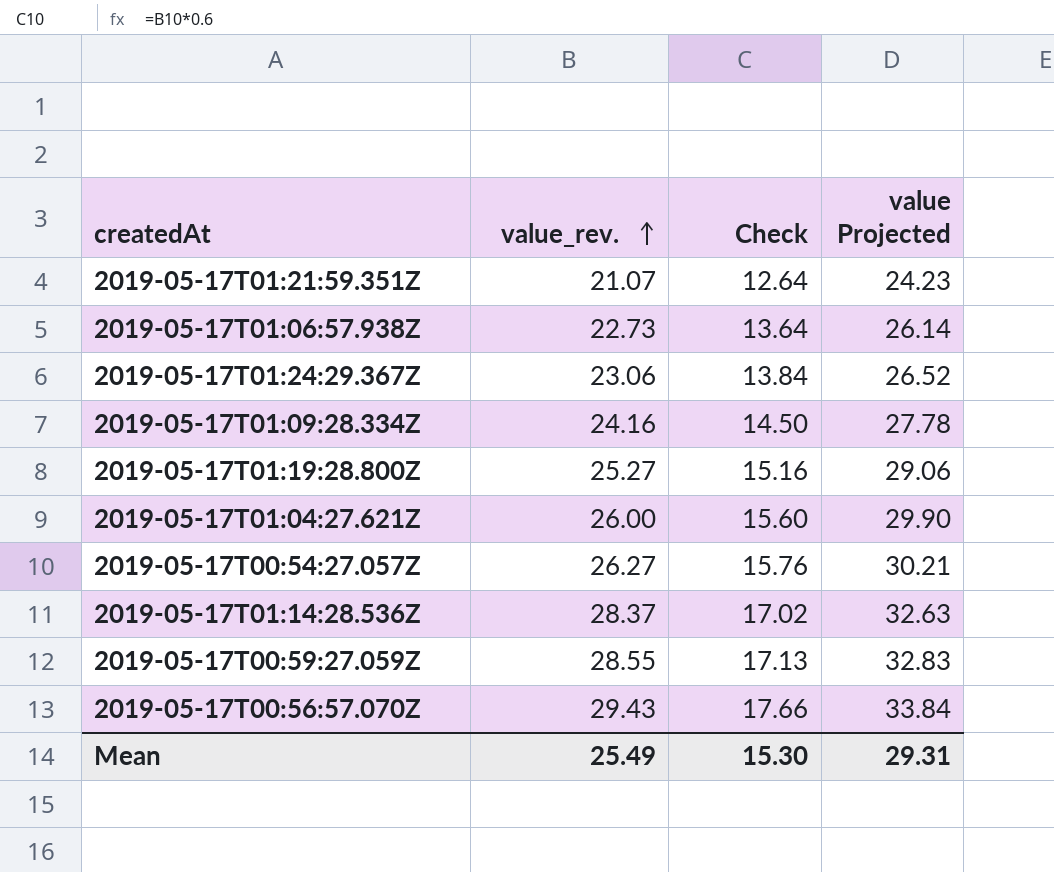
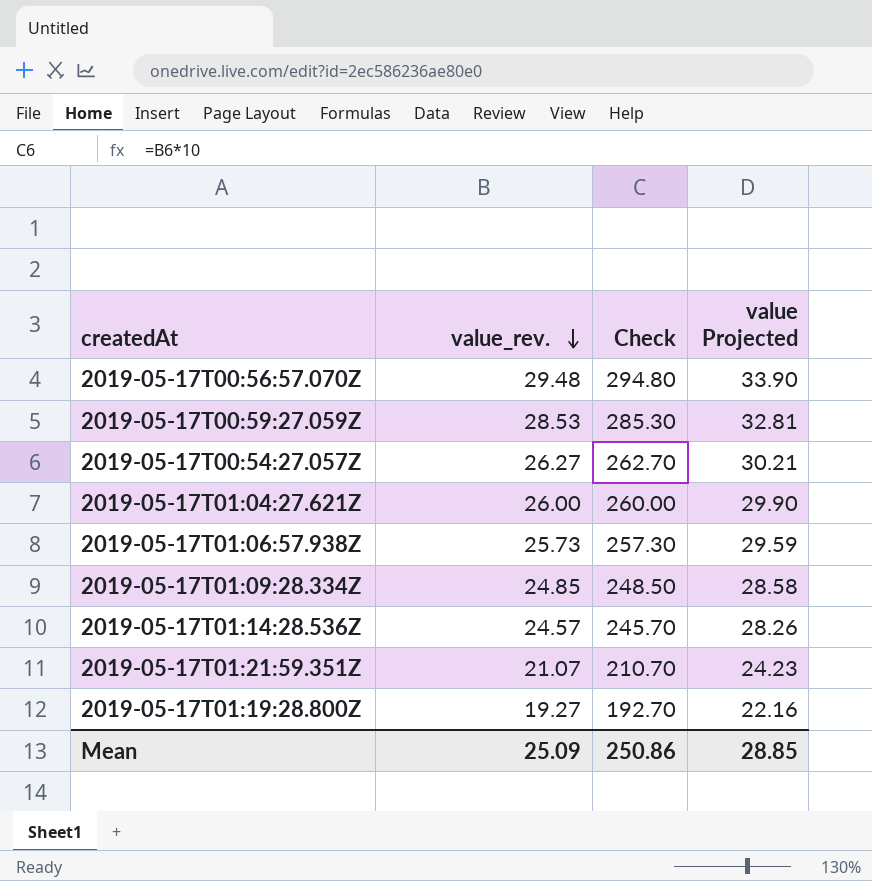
row order: value_rev. ascending -> value_rev. descending
column Check | formula: [value_rev.] * 0.6 -> [value_rev.] * 10
row 2019-05-17T01:24:29.367Z: 23.06 | 13.84 | 26.52 -> none
2019-05-17T00:56:57.070Z | value_rev.: 29.43 -> 29.48
2019-05-17T00:56:57.070Z | value Projected: 33.84 -> 33.90
2019-05-17T00:59:27.059Z | value_rev.: 28.55 -> 28.53
2019-05-17T00:59:27.059Z | value Projected: 32.83 -> 32.81
2019-05-17T01:06:57.938Z | value_rev.: 22.73 -> 25.73
2019-05-17T01:06:57.938Z | value Projected: 26.14 -> 29.59
2019-05-17T01:09:28.334Z | value_rev.: 24.16 -> 24.85
2019-05-17T01:09:28.334Z | value Projected: 27.78 -> 28.58
2019-05-17T01:14:28.536Z | value_rev.: 28.37 -> 24.57
2019-05-17T01:14:28.536Z | value Projected: 32.63 -> 28.26
2019-05-17T01:19:28.800Z | value_rev.: 25.27 -> 19.27
2019-05-17T01:19:28.800Z | value Projected: 29.06 -> 22.16
Mean | value_rev.: 25.49 -> 25.09
Mean | Check: 15.30 -> 250.86
Mean | value Projected: 29.31 -> 28.85

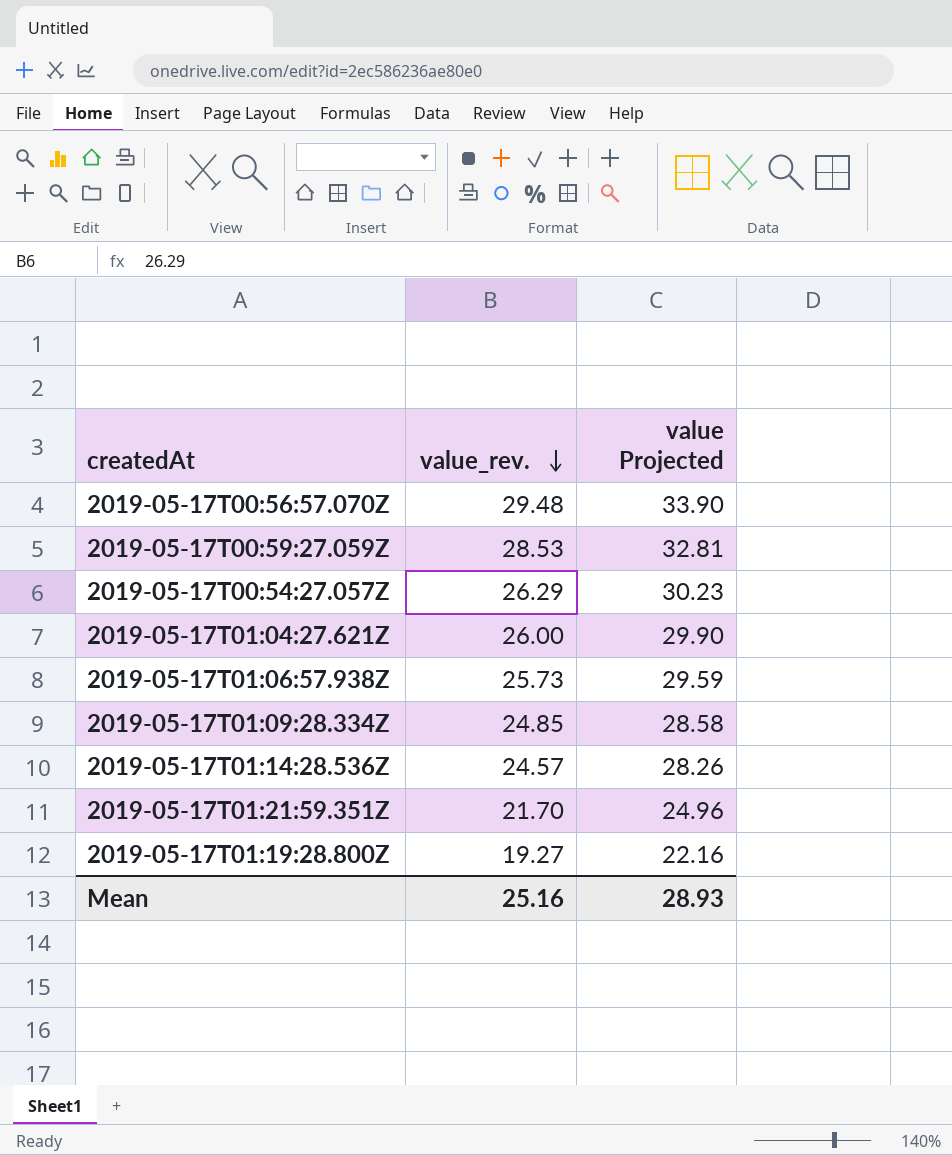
column Check | formula: [value_rev.] * 10 -> none
2019-05-17T00:54:27.057Z | value_rev.: 26.27 -> 26.29
2019-05-17T00:54:27.057Z | value Projected: 30.21 -> 30.23
2019-05-17T01:21:59.351Z | value_rev.: 21.07 -> 21.70
2019-05-17T01:21:59.351Z | value Projected: 24.23 -> 24.96
Mean | value_rev.: 25.09 -> 25.16
Mean | value Projected: 28.85 -> 28.93

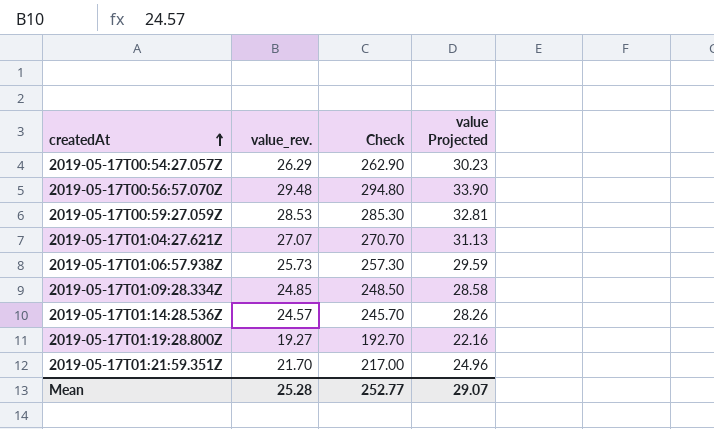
row order: value_rev. descending -> createdAt ascending
column Check | formula: none -> [value_rev.] * 10
2019-05-17T01:04:27.621Z | value_rev.: 26.00 -> 27.07
2019-05-17T01:04:27.621Z | value Projected: 29.90 -> 31.13
Mean | value_rev.: 25.16 -> 25.28
Mean | value Projected: 28.93 -> 29.07

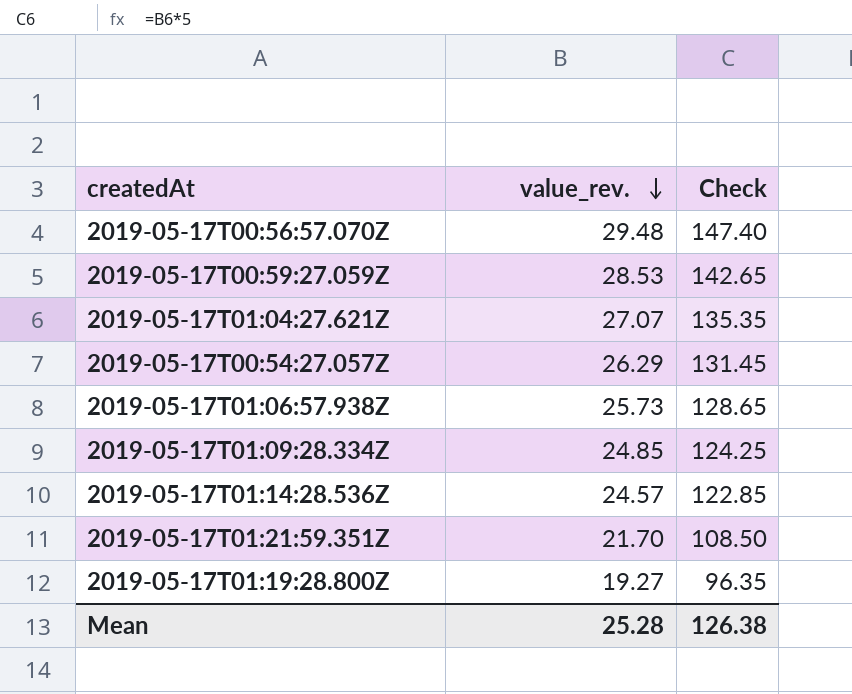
row order: createdAt ascending -> value_rev. descending
column value Projected | formula: [value_rev.] * 1.15 -> none
column Check | formula: [value_rev.] * 10 -> [value_rev.] * 5
Mean | Check: 252.77 -> 126.38

